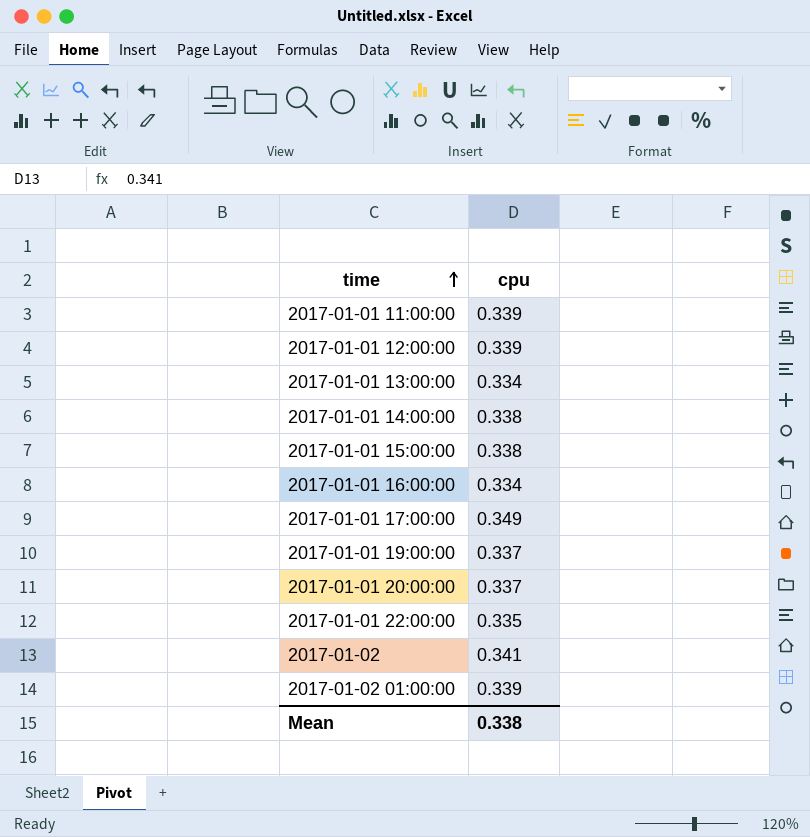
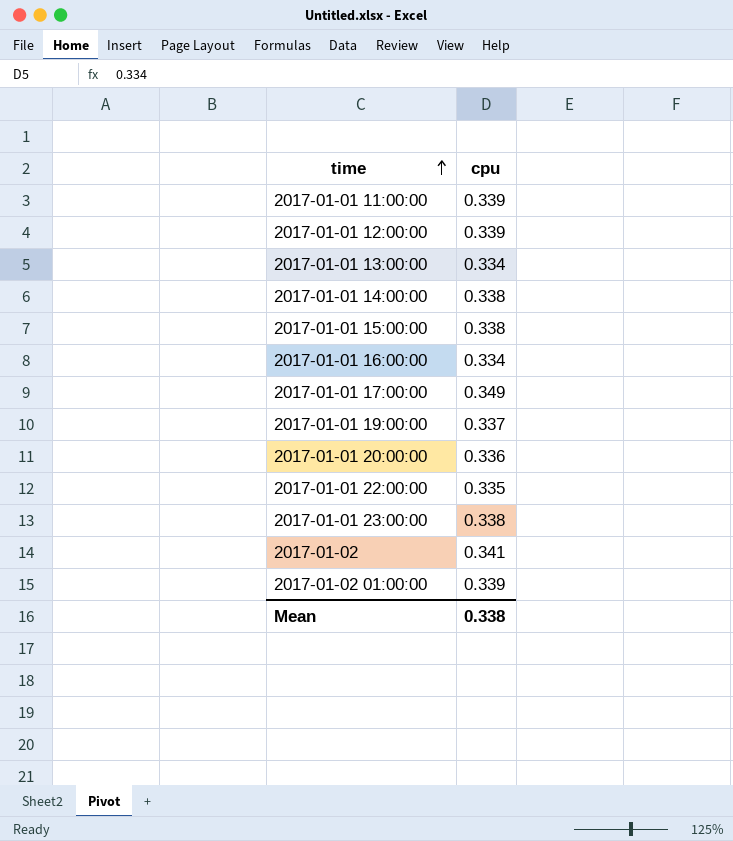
2017-01-01 20:00:00 | cpu: 0.337 -> 0.336
row 2017-01-01 23:00:00: none -> 0.338

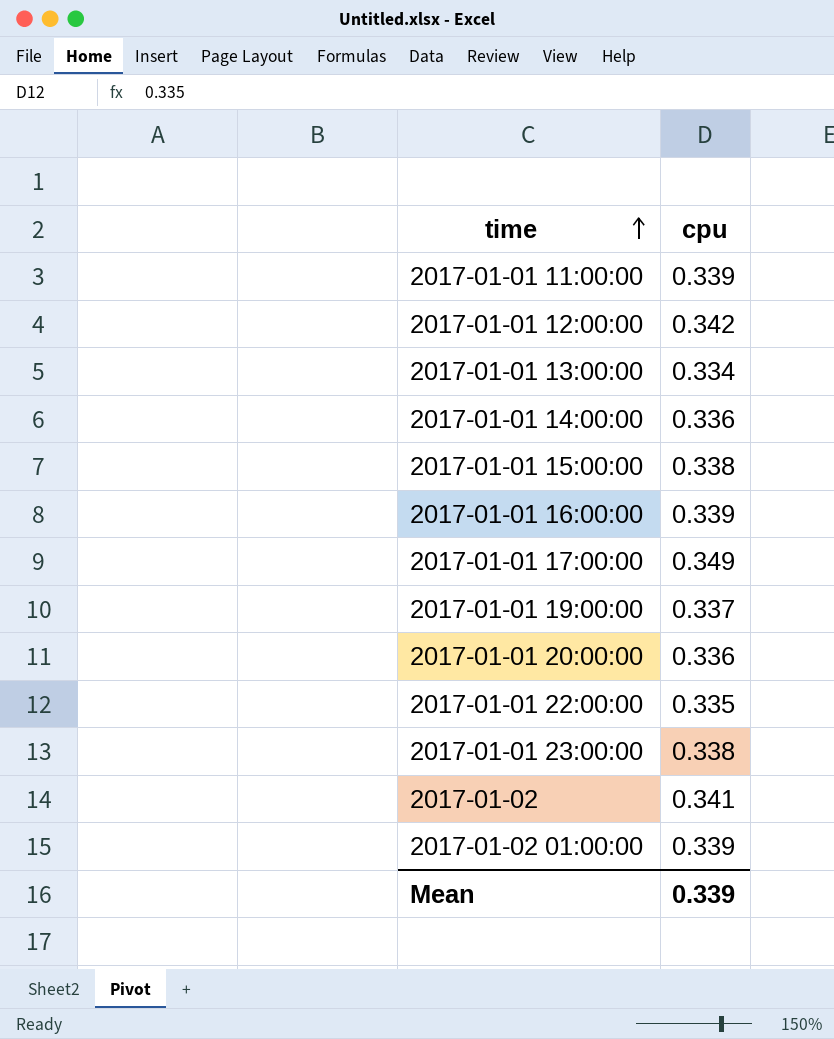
2017-01-01 12:00:00 | cpu: 0.339 -> 0.342
2017-01-01 14:00:00 | cpu: 0.338 -> 0.336
2017-01-01 16:00:00 | cpu: 0.334 -> 0.339
Mean | cpu: 0.338 -> 0.339

